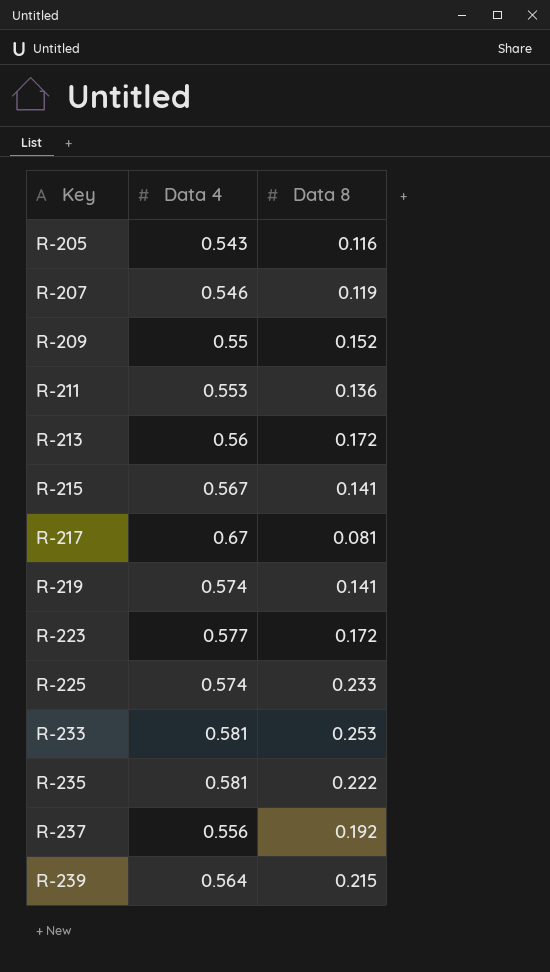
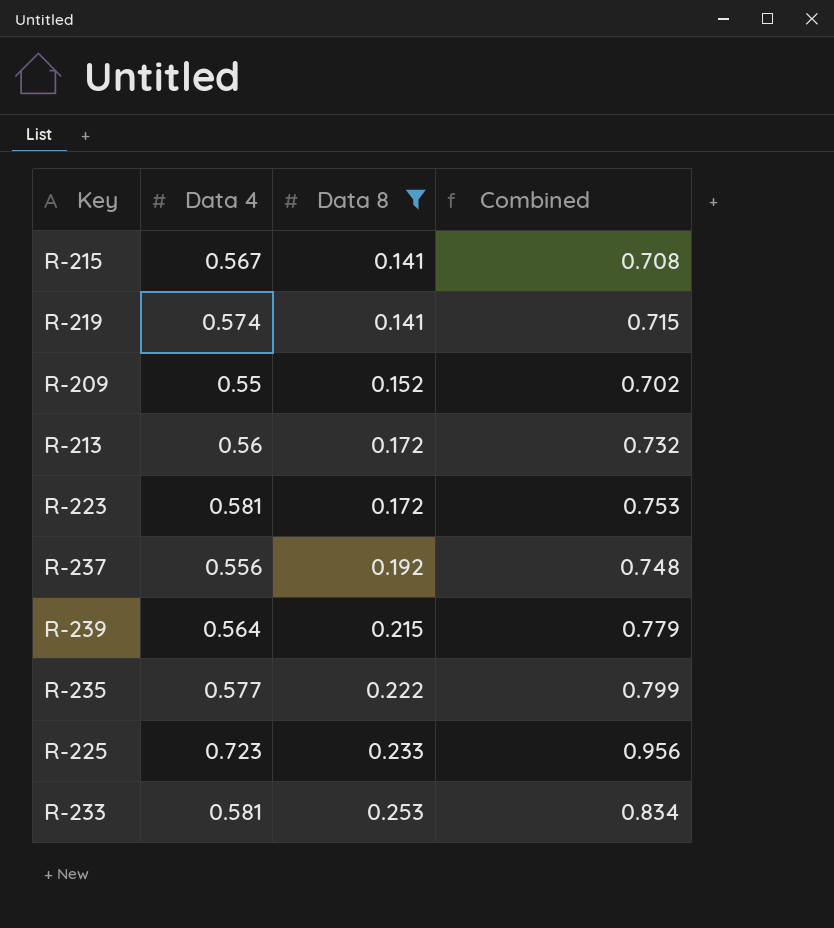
filter: none -> Data 8 >= 0.141
row order: Key ascending -> Data 8 ascending
column Combined | formula: none -> [Data 4] + [Data 8]
R-223 | Data 4: 0.577 -> 0.581
R-235 | Data 4: 0.581 -> 0.577
R-225 | Data 4: 0.574 -> 0.723

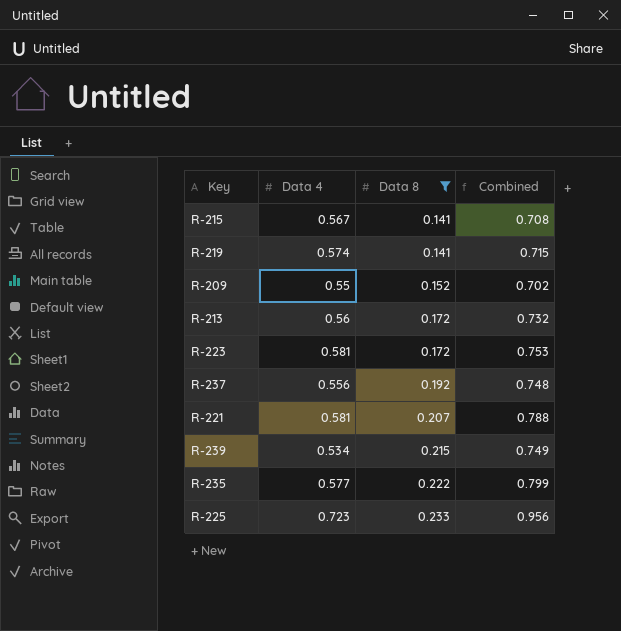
row R-233: 0.581 | 0.253 | 0.834 -> none
row R-221: none -> 0.581 | 0.207 | 0.788
R-239 | Data 4: 0.564 -> 0.534
R-239 | Combined: 0.779 -> 0.749

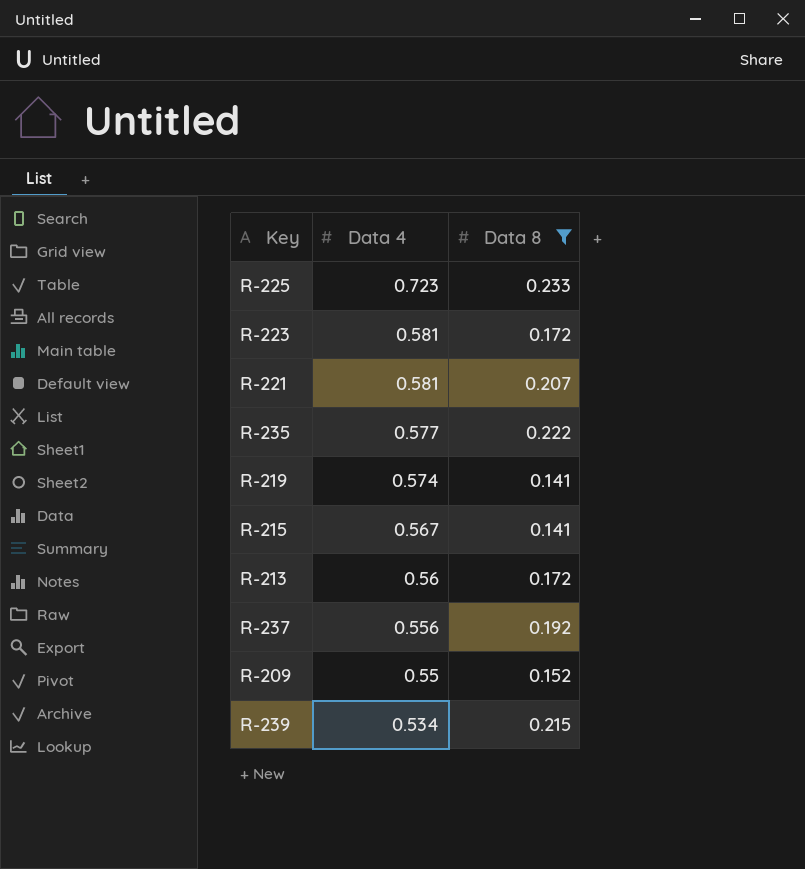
row order: Data 8 ascending -> Data 4 descending
column Combined | formula: [Data 4] + [Data 8] -> none

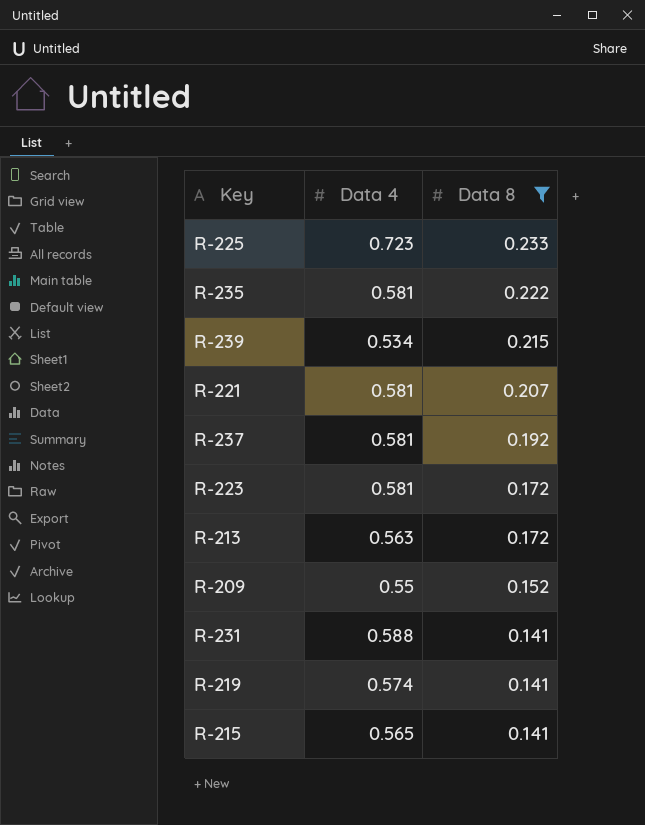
row order: Data 4 descending -> Data 8 descending
R-235 | Data 4: 0.577 -> 0.581
R-237 | Data 4: 0.556 -> 0.581
R-213 | Data 4: 0.56 -> 0.563
row R-231: none -> 0.588 | 0.141
R-215 | Data 4: 0.567 -> 0.565

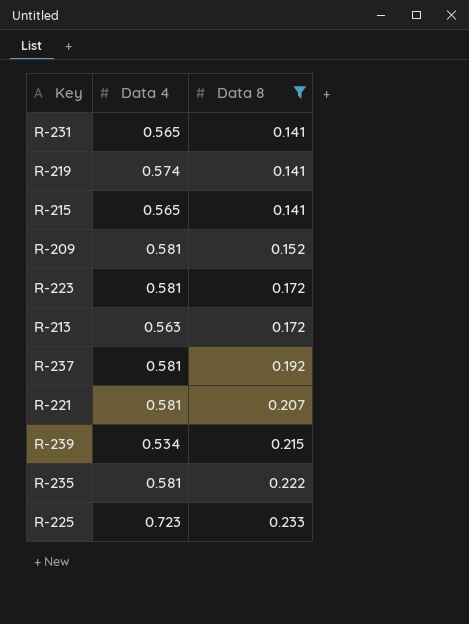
row order: Data 8 descending -> Data 8 ascending
R-231 | Data 4: 0.588 -> 0.565
R-209 | Data 4: 0.55 -> 0.581

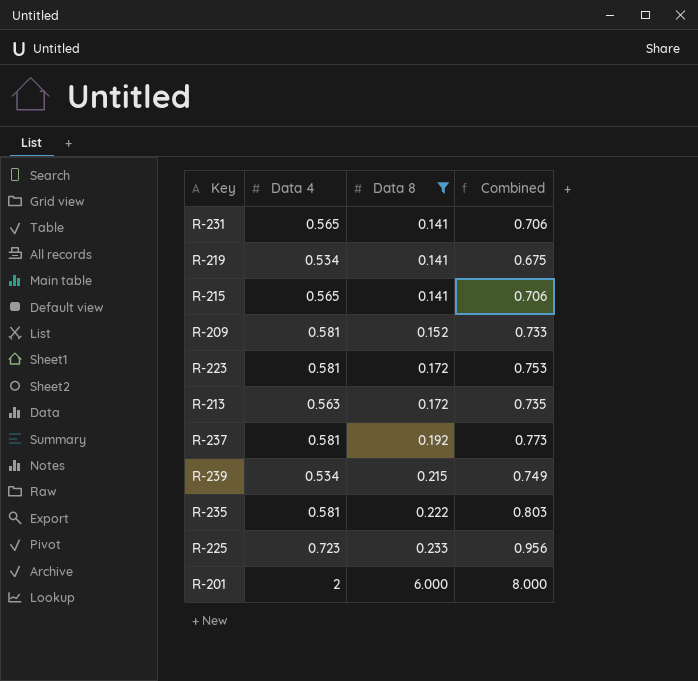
column Combined | formula: none -> [Data 4] + [Data 8]
row R-221: 0.581 | 0.207 -> none
R-219 | Data 4: 0.574 -> 0.534
row R-201: none -> 2 | 6.000 | 8.000

